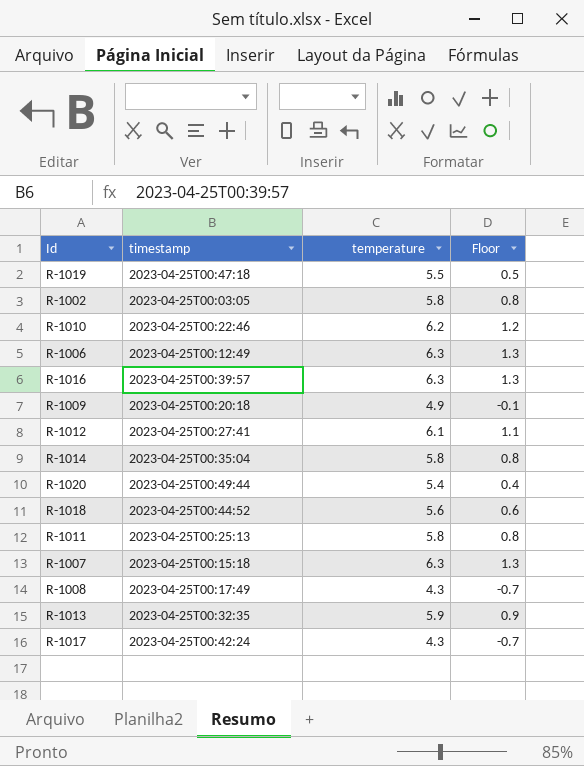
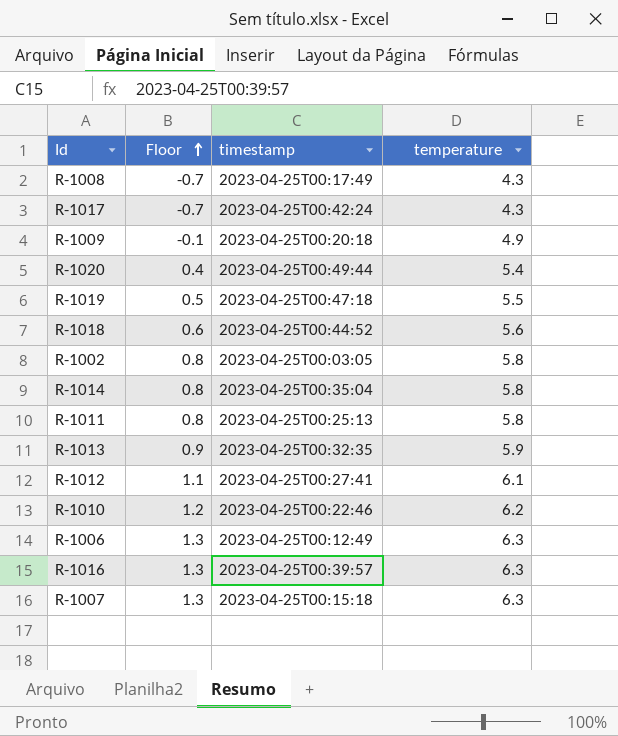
row order: none -> Floor ascending
column Floor | position: 4 -> 2

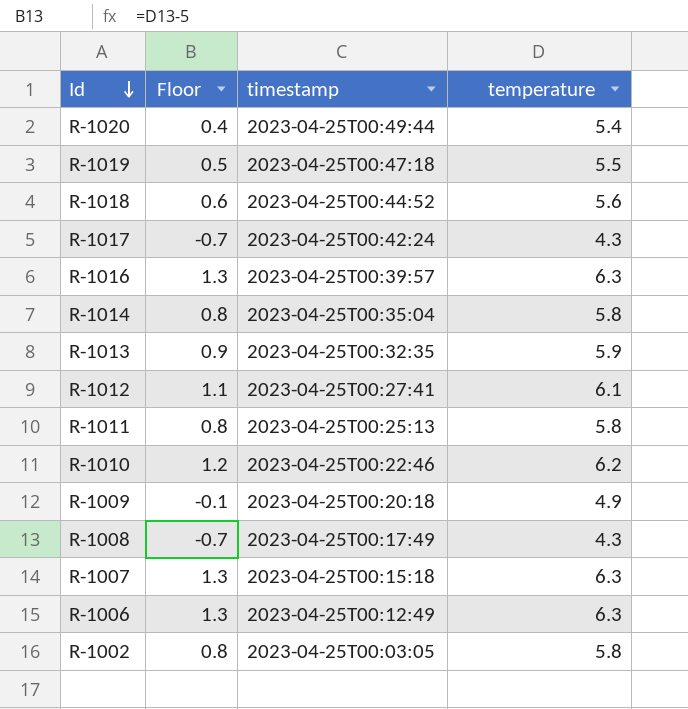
row order: Floor ascending -> Id descending

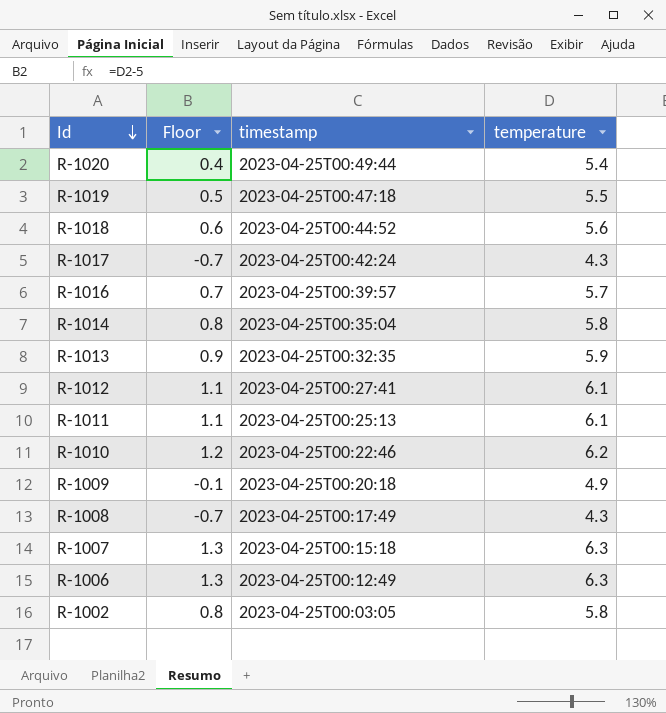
R-1016 | Floor: 1.3 -> 0.7
R-1016 | temperature: 6.3 -> 5.7
R-1011 | Floor: 0.8 -> 1.1
R-1011 | temperature: 5.8 -> 6.1

